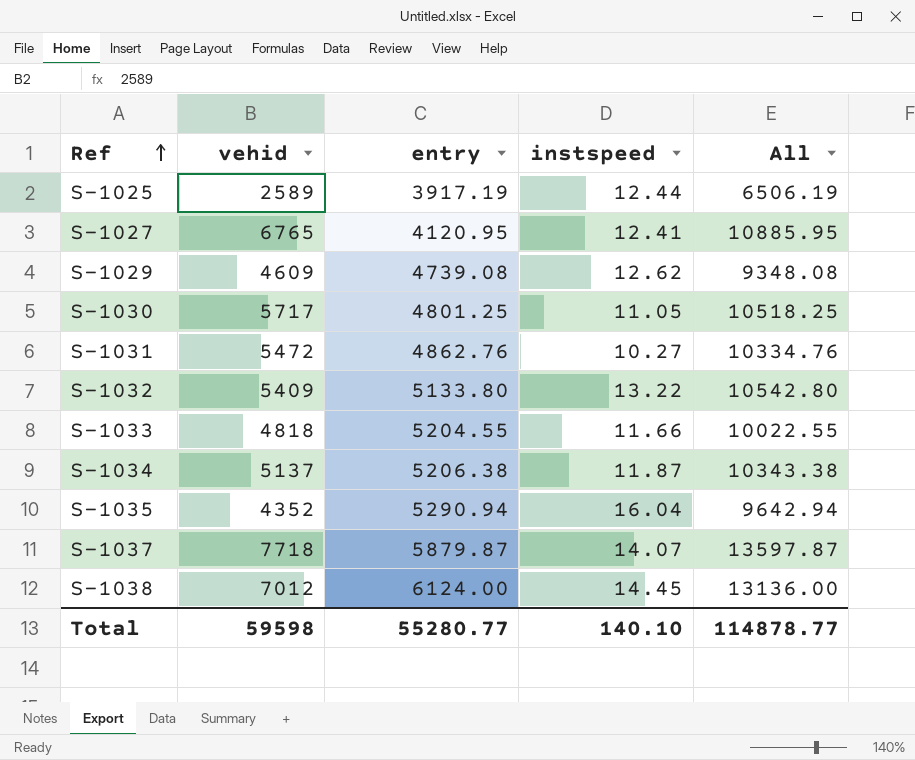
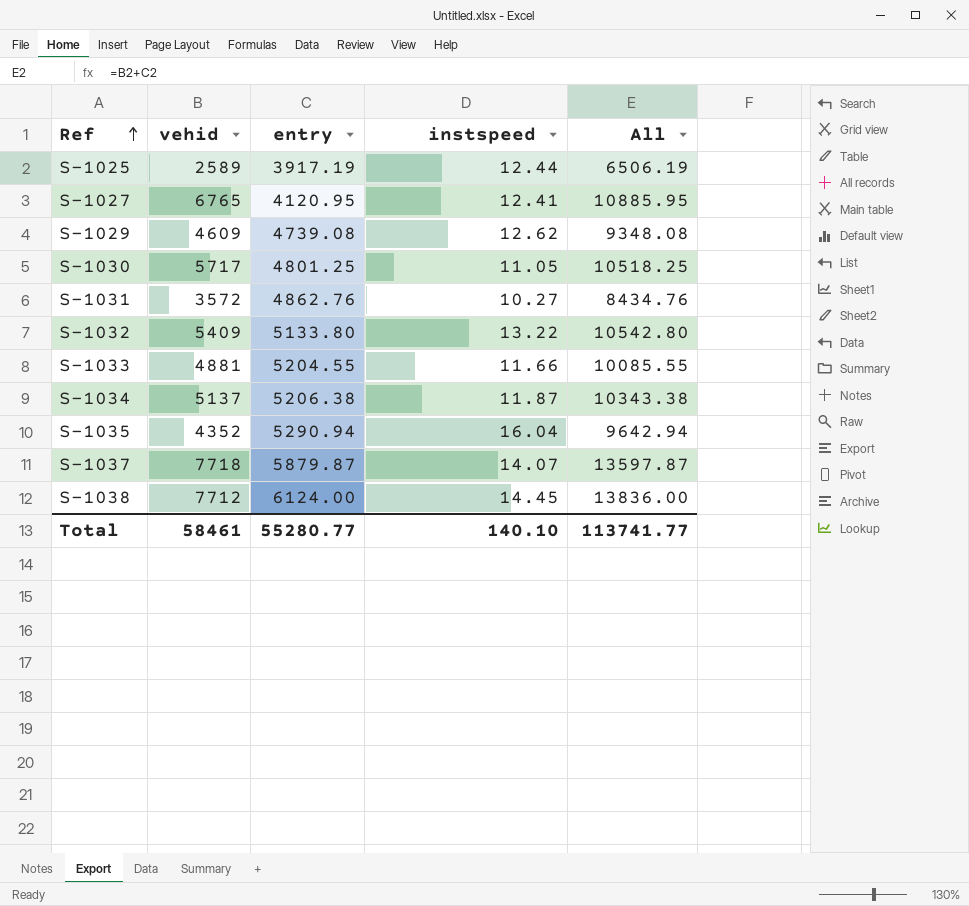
S-1031 | vehid: 5472 -> 3572
S-1031 | All: 10334.76 -> 8434.76
S-1033 | vehid: 4818 -> 4881
S-1033 | All: 10022.55 -> 10085.55
S-1038 | vehid: 7012 -> 7712
S-1038 | All: 13136.00 -> 13836.00
Total | vehid: 59598 -> 58461
Total | All: 114878.77 -> 113741.77

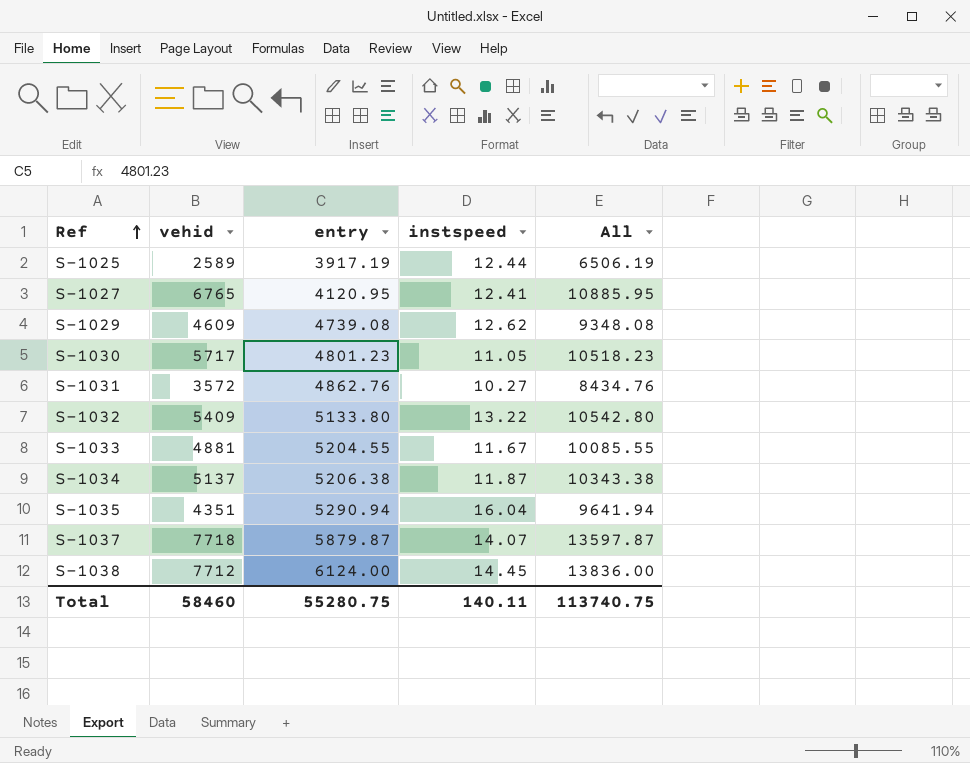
S-1030 | entry: 4801.25 -> 4801.23
S-1030 | All: 10518.25 -> 10518.23
S-1033 | instspeed: 11.66 -> 11.67
S-1035 | vehid: 4352 -> 4351
S-1035 | All: 9642.94 -> 9641.94
Total | vehid: 58461 -> 58460
Total | entry: 55280.77 -> 55280.75
Total | instspeed: 140.10 -> 140.11
Total | All: 113741.77 -> 113740.75

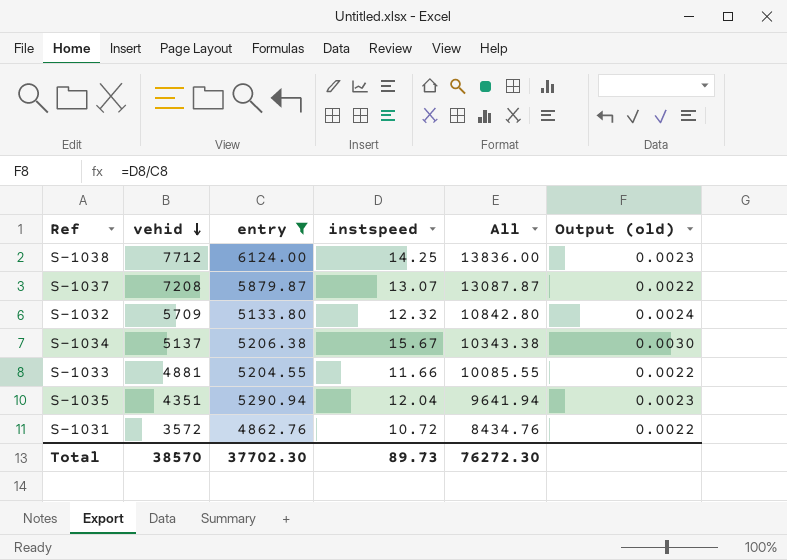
filter: none -> entry >= 4862.76
row order: Ref ascending -> vehid descending
column Output (old) | formula: none -> [instspeed] / [entry]
S-1038 | instspeed: 14.45 -> 14.25
S-1037 | vehid: 7718 -> 7208
S-1037 | instspeed: 14.07 -> 13.07
S-1037 | All: 13597.87 -> 13087.87
S-1032 | vehid: 5409 -> 5709
S-1032 | instspeed: 13.22 -> 12.32
S-1032 | All: 10542.80 -> 10842.80
S-1034 | instspeed: 11.87 -> 15.67
S-1033 | instspeed: 11.67 -> 11.66
S-1035 | instspeed: 16.04 -> 12.04
S-1031 | instspeed: 10.27 -> 10.72
Total | vehid: 58460 -> 38570
Total | entry: 55280.75 -> 37702.30
Total | instspeed: 140.11 -> 89.73
Total | All: 113740.75 -> 76272.30

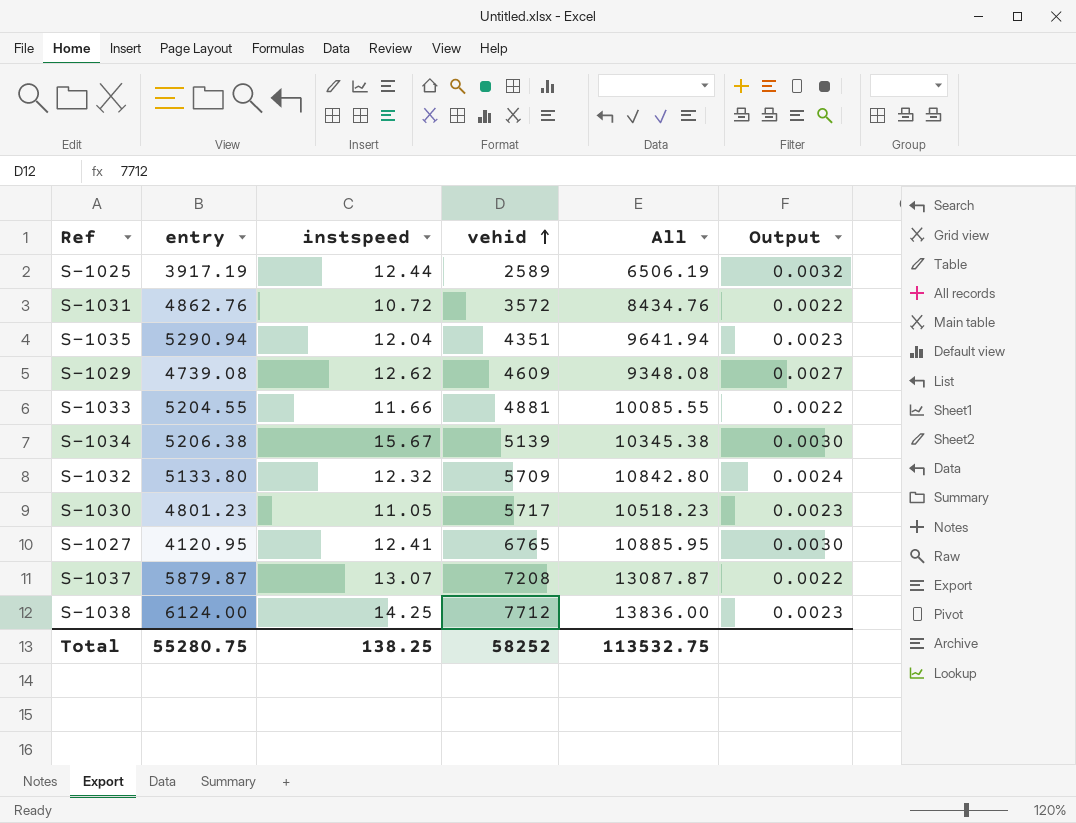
filter: entry >= 4862.76 -> none
row order: vehid descending -> vehid ascending
column vehid | position: 2 -> 4
column name: Output (old) -> Output
S-1034 | vehid: 5137 -> 5139
S-1034 | All: 10343.38 -> 10345.38
Total | entry: 37702.30 -> 55280.75
Total | instspeed: 89.73 -> 138.25
Total | vehid: 38570 -> 58252
Total | All: 76272.30 -> 113532.75

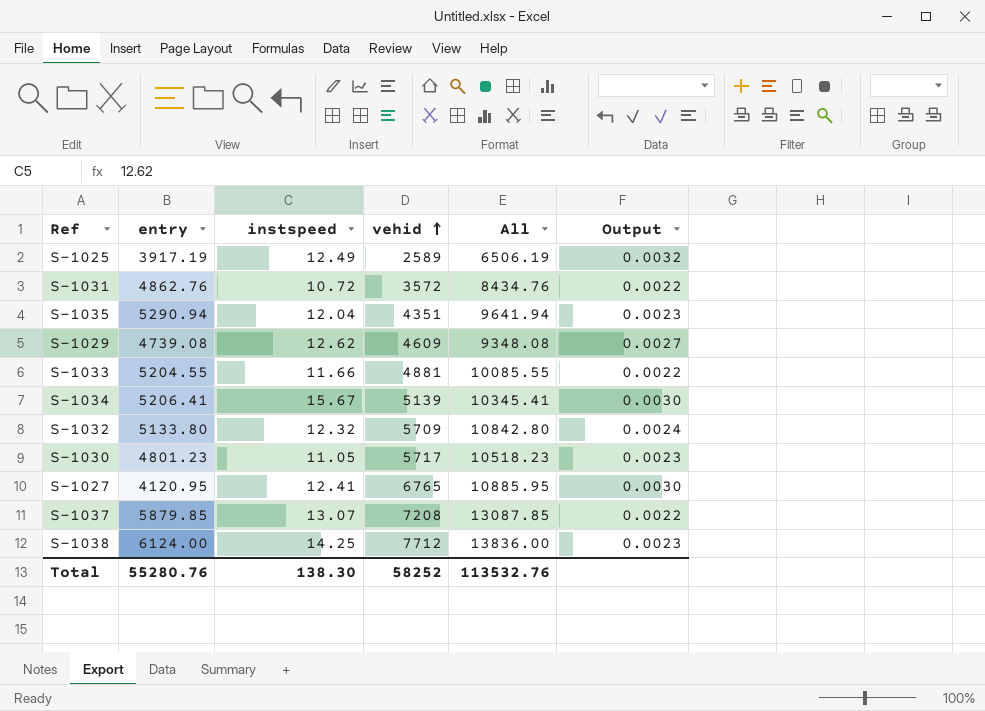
S-1025 | instspeed: 12.44 -> 12.49
S-1034 | entry: 5206.38 -> 5206.41
S-1034 | All: 10345.38 -> 10345.41
S-1037 | entry: 5879.87 -> 5879.85
S-1037 | All: 13087.87 -> 13087.85
Total | entry: 55280.75 -> 55280.76
Total | instspeed: 138.25 -> 138.30
Total | All: 113532.75 -> 113532.76

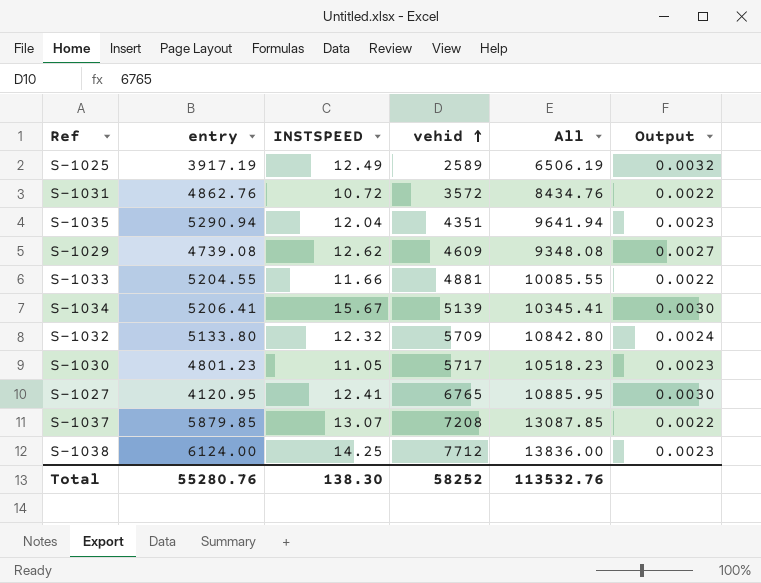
column name: instspeed -> INSTSPEED

